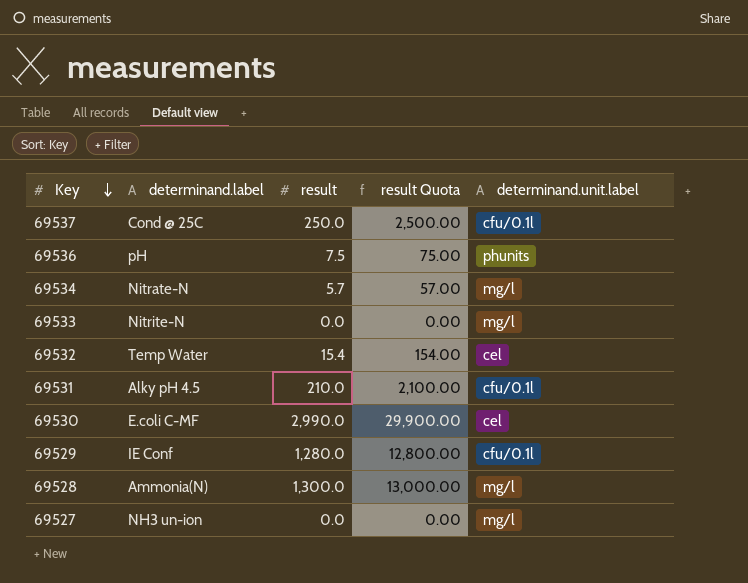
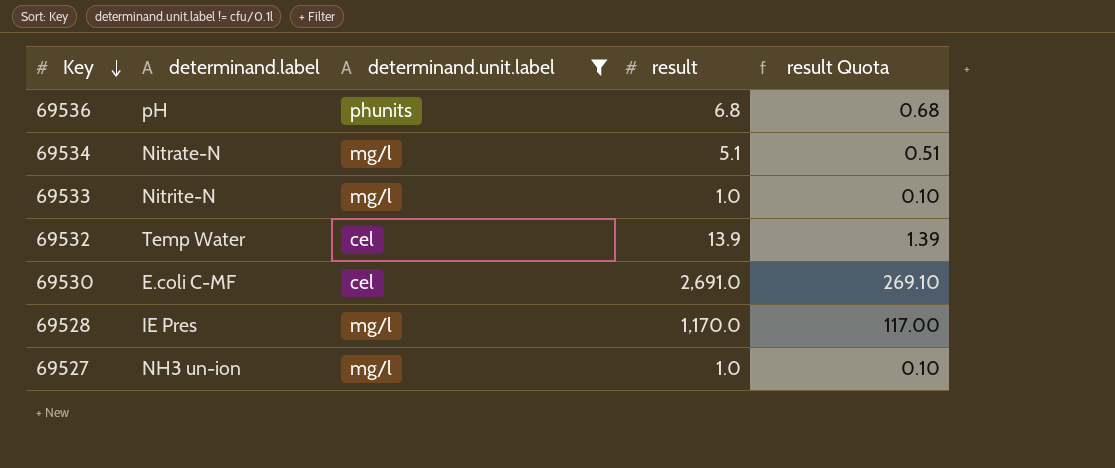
filter: none -> determinand.unit.label != cfu/0.1l
column determinand.unit.label | position: 5 -> 3
column result Quota | formula: [result] * 10 -> [result] * 0.1
69536 | result: 7.5 -> 6.8
69534 | result: 5.7 -> 5.1
69533 | result: 0.0 -> 1.0
69532 | result: 15.4 -> 13.9
69530 | result: 2,990.0 -> 2,691.0
69528 | determinand.label: Ammonia(N) -> IE Pres
69528 | result: 1,300.0 -> 1,170.0
69527 | result: 0.0 -> 1.0

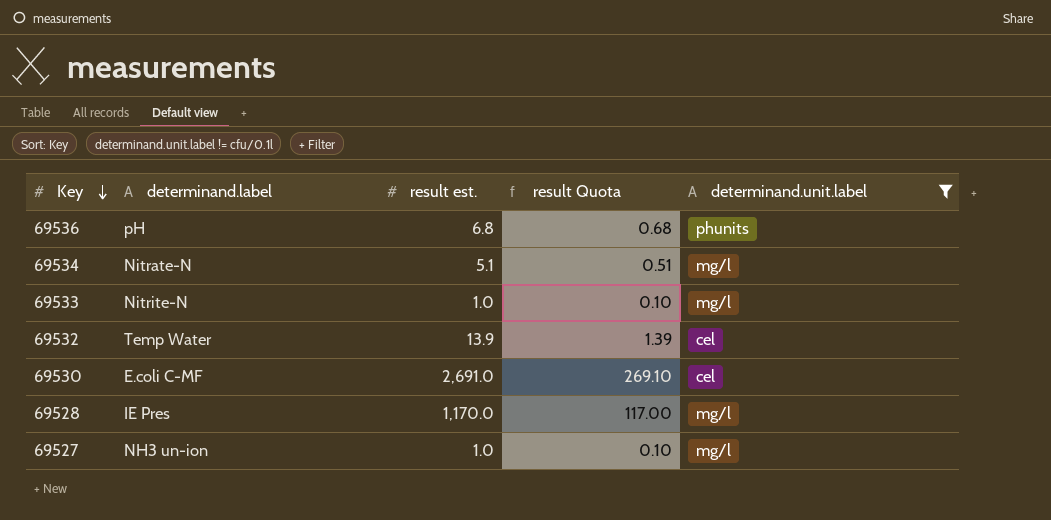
column name: result -> result est.
column determinand.unit.label | position: 3 -> 5

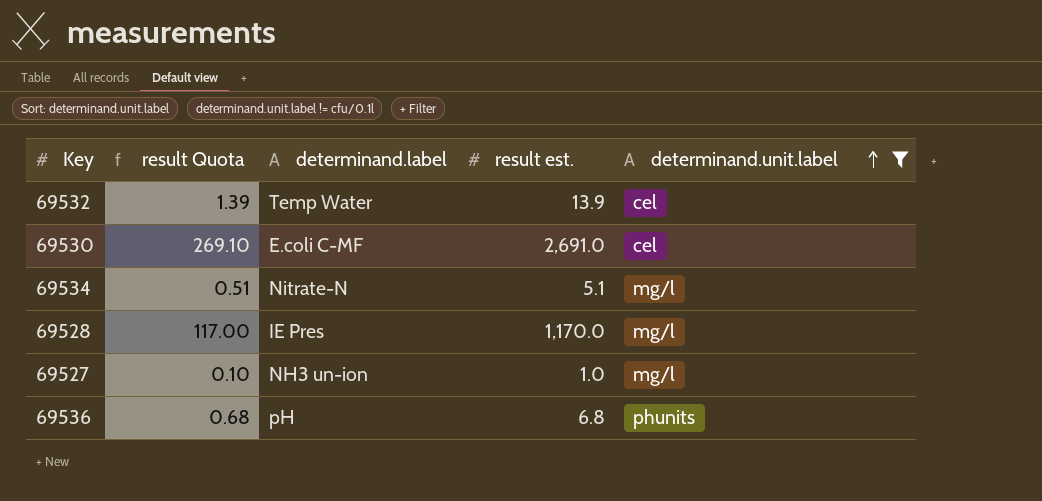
row order: Key descending -> determinand.unit.label ascending
column result Quota | position: 4 -> 2
row 69533: Nitrite-N | 1.0 | 0.10 | mg/l -> none

